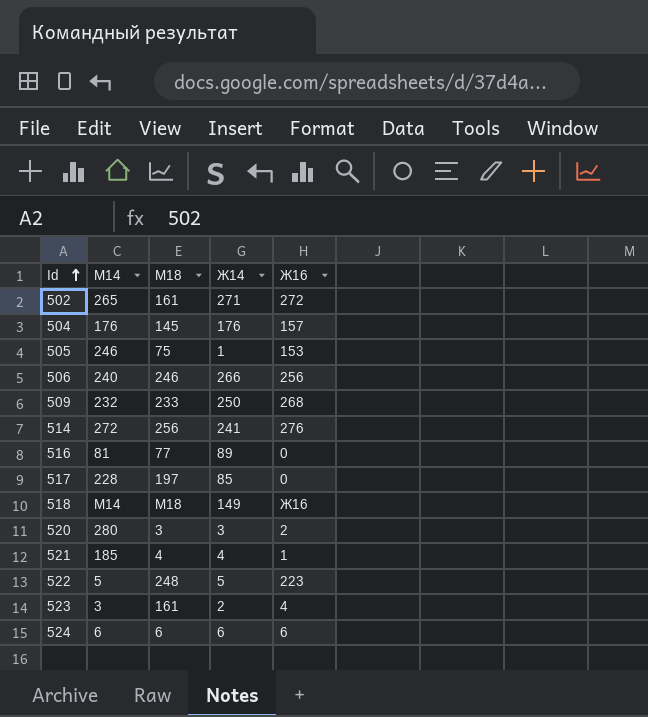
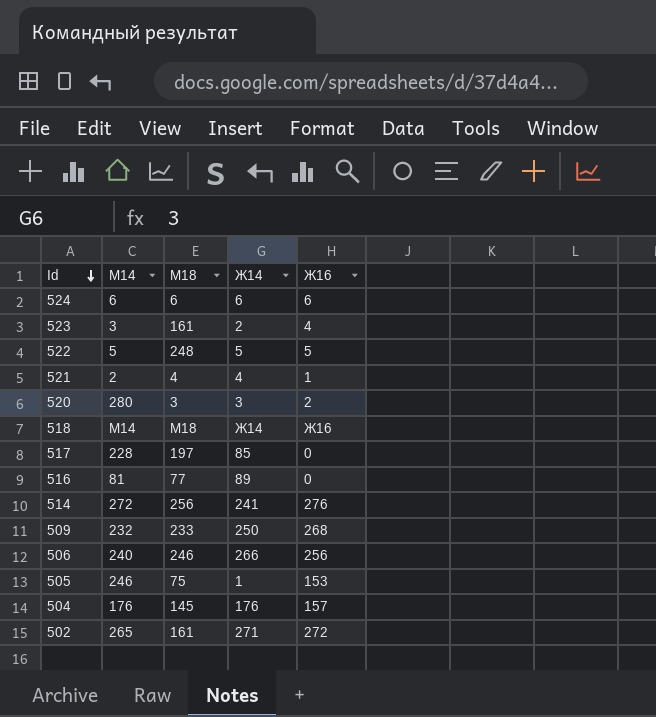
row order: Id ascending -> Id descending
522 | Ж16: 223 -> 5
521 | М14: 185 -> 2
518 | Ж14: 149 -> Ж14

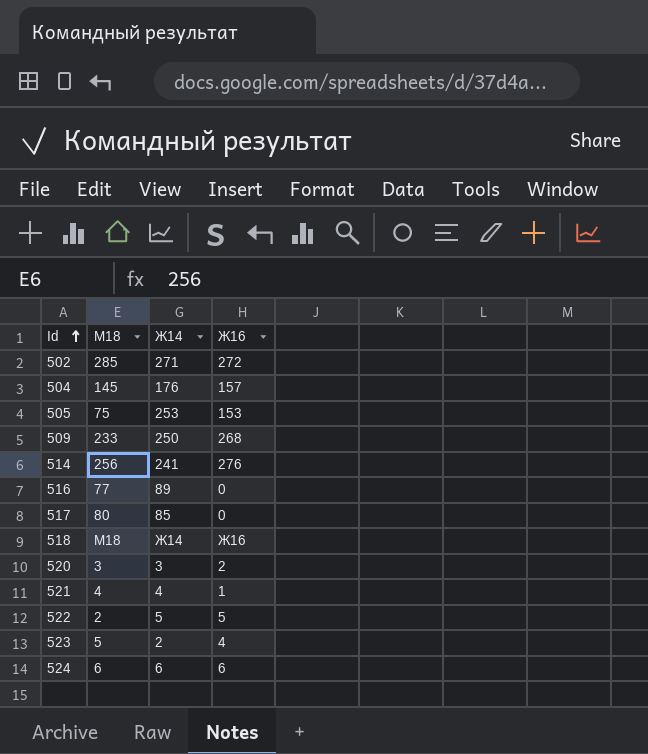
row order: Id descending -> Id ascending
column М14 | position: 2 -> none
row 506: 240 | 246 | 266 | 256 -> none
502 | М18: 161 -> 285
505 | Ж14: 1 -> 253
517 | М18: 197 -> 80
522 | М18: 248 -> 2
523 | М18: 161 -> 5

